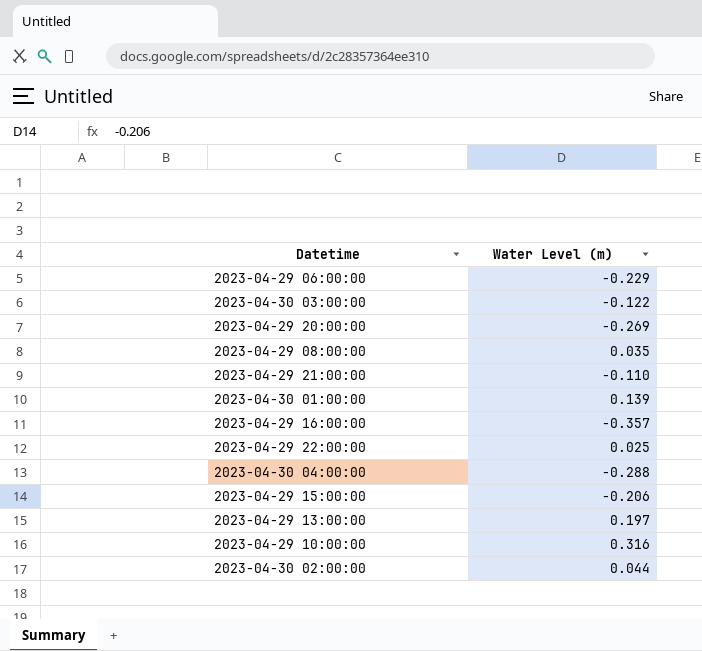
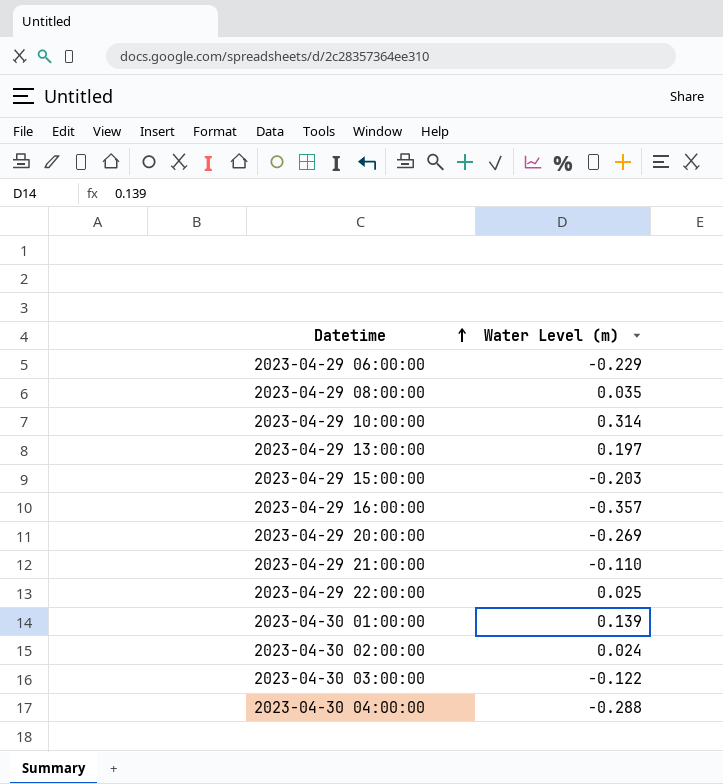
row order: none -> Datetime ascending
2023-04-29 10:00:00 | Water Level (m): 0.316 -> 0.314
2023-04-29 15:00:00 | Water Level (m): -0.206 -> -0.203
2023-04-30 02:00:00 | Water Level (m): 0.044 -> 0.024

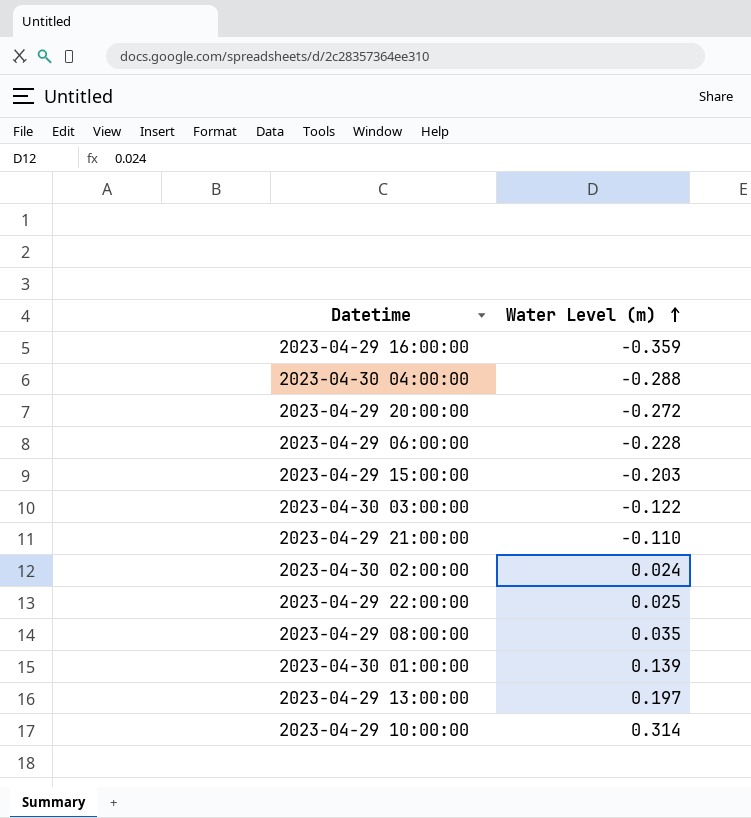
row order: Datetime ascending -> Water Level (m) ascending
2023-04-29 16:00:00 | Water Level (m): -0.357 -> -0.359
2023-04-29 20:00:00 | Water Level (m): -0.269 -> -0.272
2023-04-29 06:00:00 | Water Level (m): -0.229 -> -0.228

